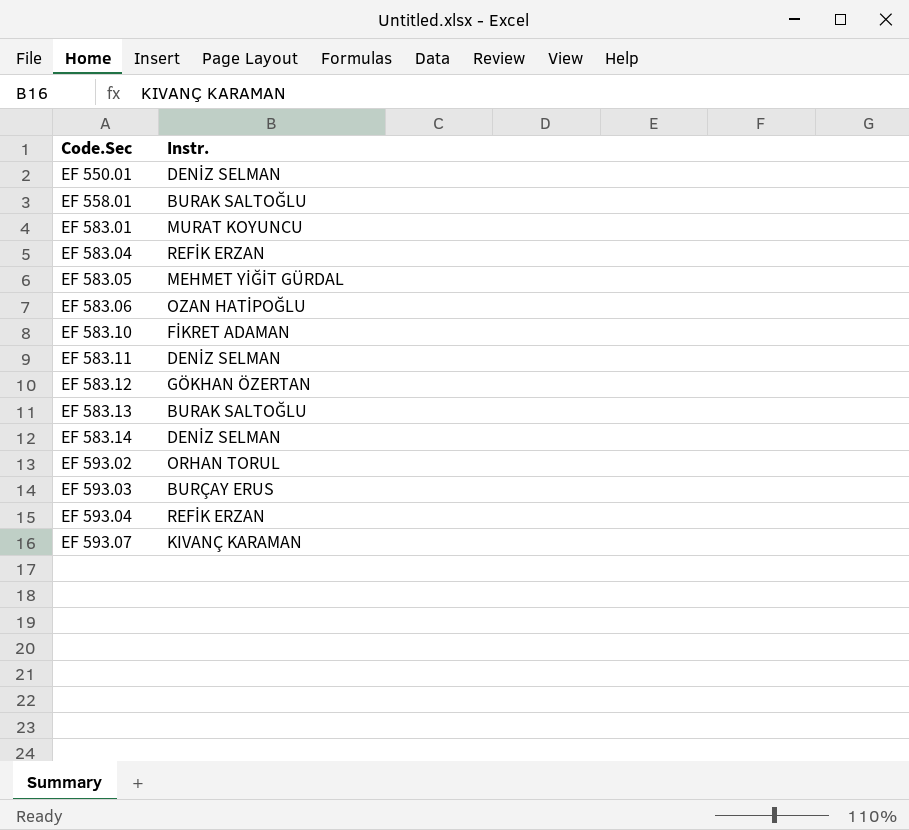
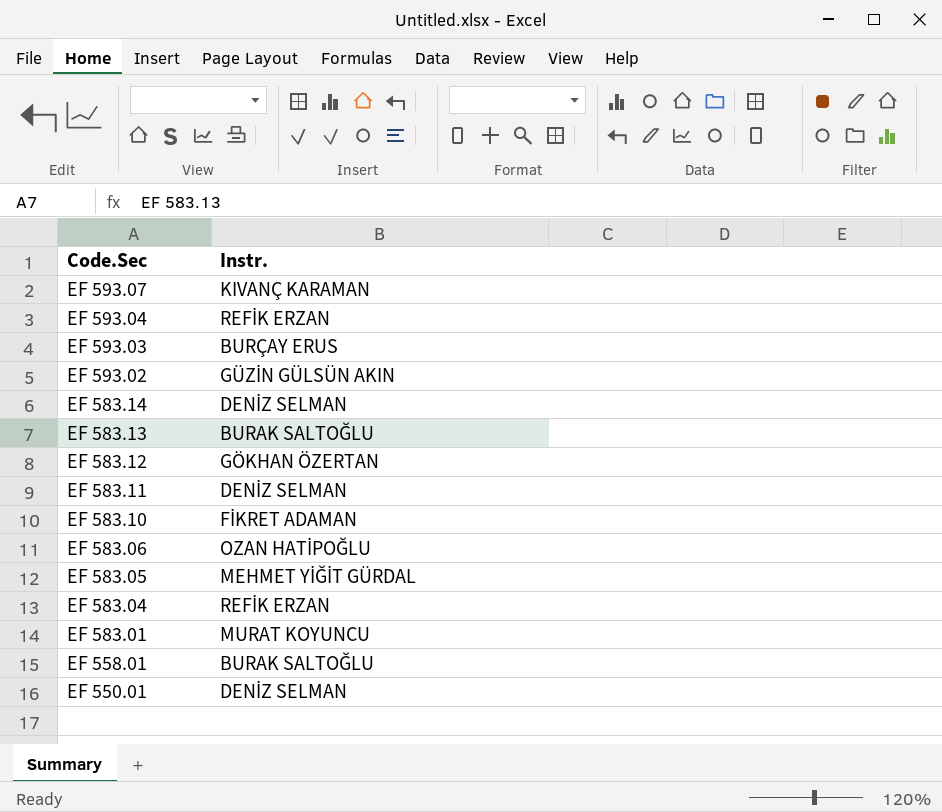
row order: Code.Sec ascending -> Code.Sec descending
EF 593.02 | Instr.: ORHAN TORUL -> GÜZİN GÜLSÜN AKIN

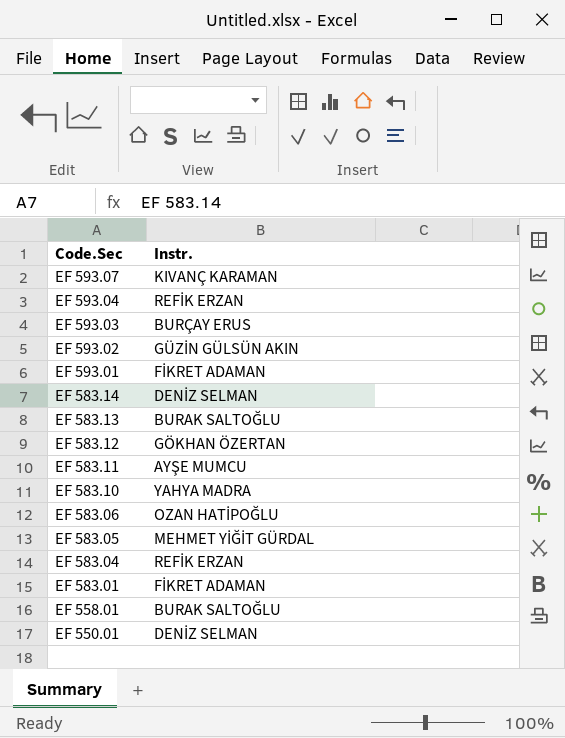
row EF 593.01: none -> FİKRET ADAMAN
EF 583.11 | Instr.: DENİZ SELMAN -> AYŞE MUMCU
EF 583.10 | Instr.: FİKRET ADAMAN -> YAHYA MADRA
EF 583.01 | Instr.: MURAT KOYUNCU -> FİKRET ADAMAN

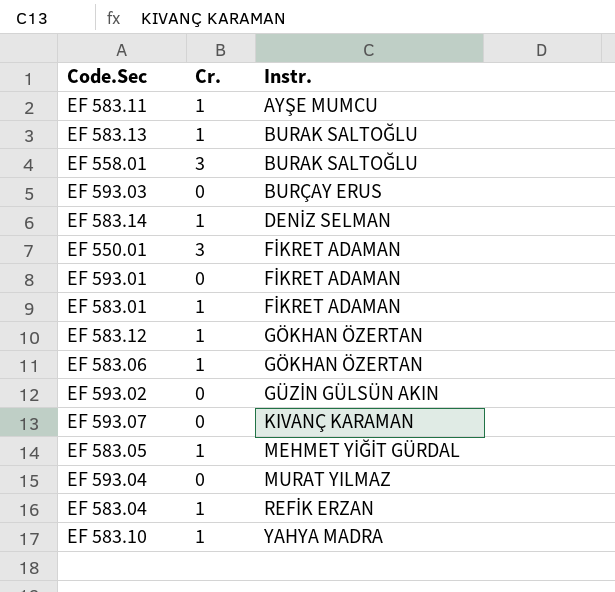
row order: Code.Sec descending -> Instr. ascending
column Cr. | position: none -> 2
EF 550.01 | Instr.: DENİZ SELMAN -> FİKRET ADAMAN
EF 583.06 | Instr.: OZAN HATİPOĞLU -> GÖKHAN ÖZERTAN
EF 593.04 | Instr.: REFİK ERZAN -> MURAT YILMAZ

